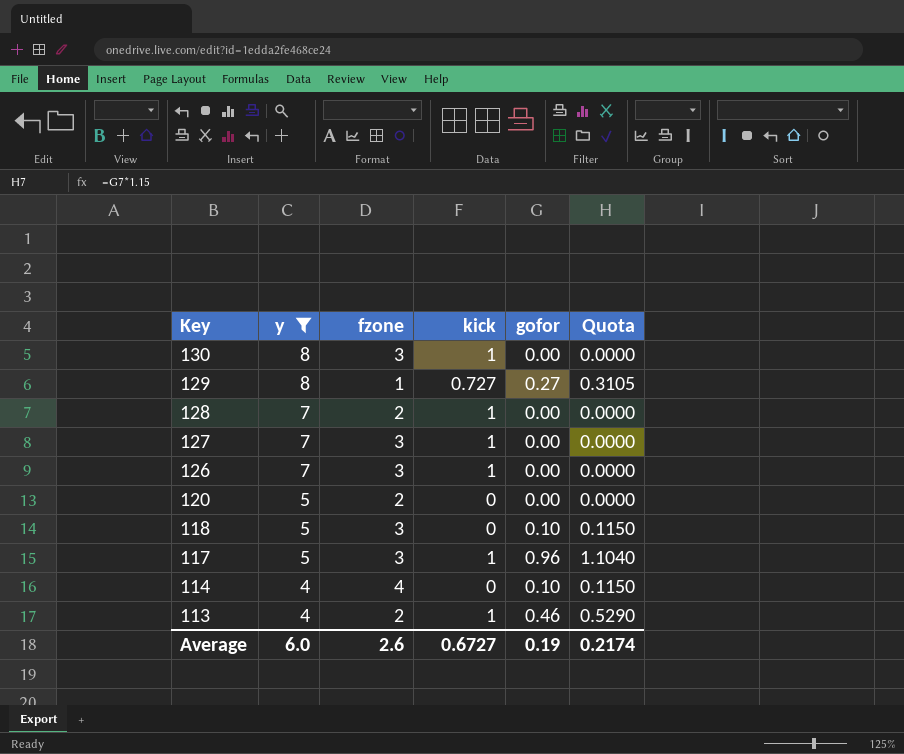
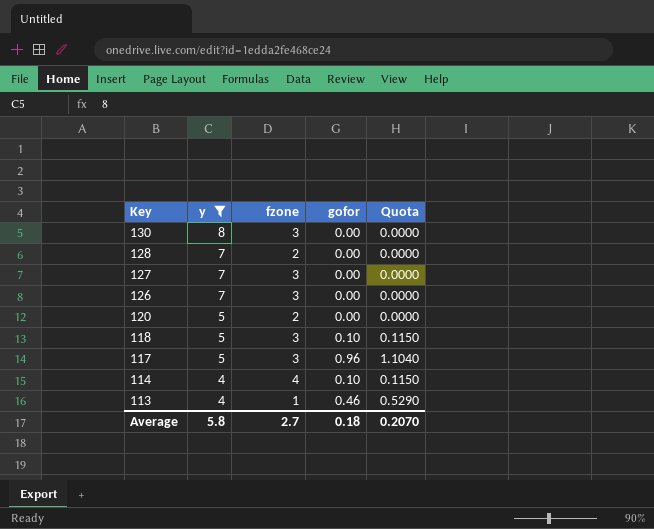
column kick | position: 4 -> none
row 129: 8 | 1 | 0.727 | 0.27 | 0.3105 -> none
113 | fzone: 2 -> 1
Average | y: 6.0 -> 5.8
Average | fzone: 2.6 -> 2.7
Average | gofor: 0.19 -> 0.18
Average | Quota: 0.2174 -> 0.2070

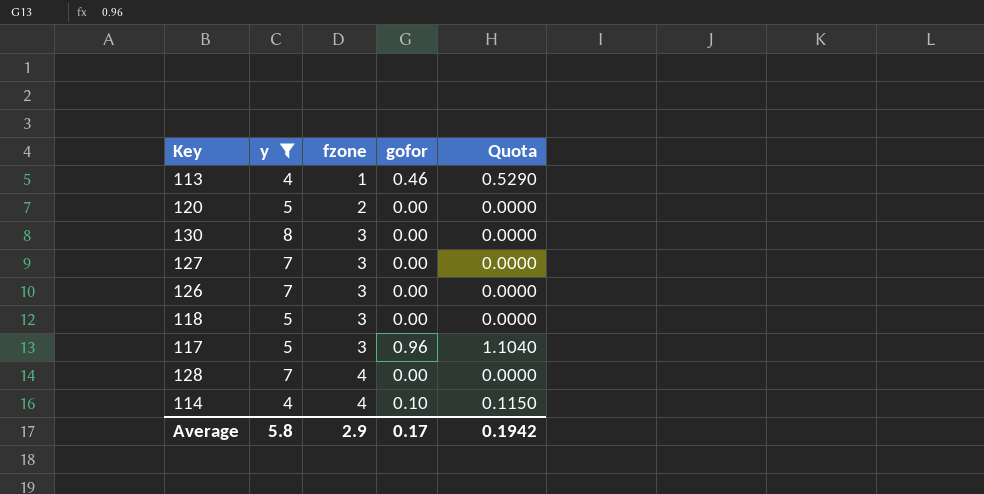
row order: Key descending -> fzone ascending
118 | gofor: 0.10 -> 0.00
118 | Quota: 0.1150 -> 0.0000
128 | fzone: 2 -> 4
Average | fzone: 2.7 -> 2.9
Average | gofor: 0.18 -> 0.17
Average | Quota: 0.2070 -> 0.1942

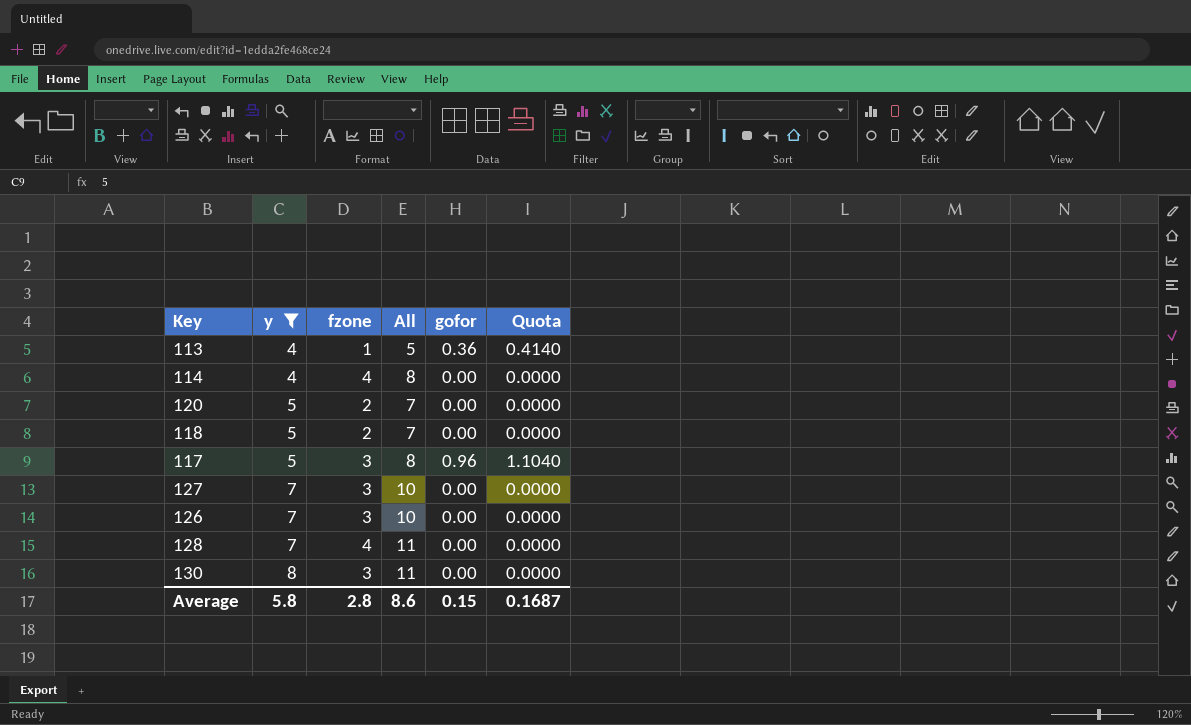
row order: fzone ascending -> y ascending
column All | formula: none -> [y] + [fzone]
113 | gofor: 0.46 -> 0.36
113 | Quota: 0.5290 -> 0.4140
114 | gofor: 0.10 -> 0.00
114 | Quota: 0.1150 -> 0.0000
118 | fzone: 3 -> 2
Average | fzone: 2.9 -> 2.8
Average | gofor: 0.17 -> 0.15
Average | Quota: 0.1942 -> 0.1687

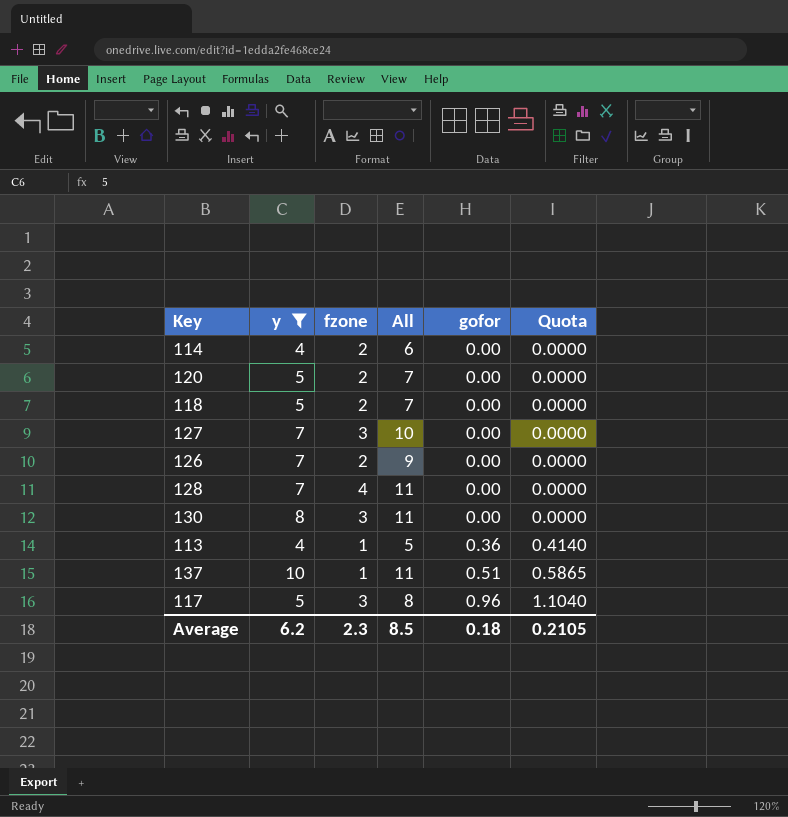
row order: y ascending -> gofor ascending
114 | fzone: 4 -> 2
114 | All: 8 -> 6
126 | fzone: 3 -> 2
126 | All: 10 -> 9
row 137: none -> 10 | 1 | 11 | 0.51 | 0.5865
Average | y: 5.8 -> 6.2
Average | fzone: 2.8 -> 2.3
Average | All: 8.6 -> 8.5
Average | gofor: 0.15 -> 0.18
Average | Quota: 0.1687 -> 0.2105

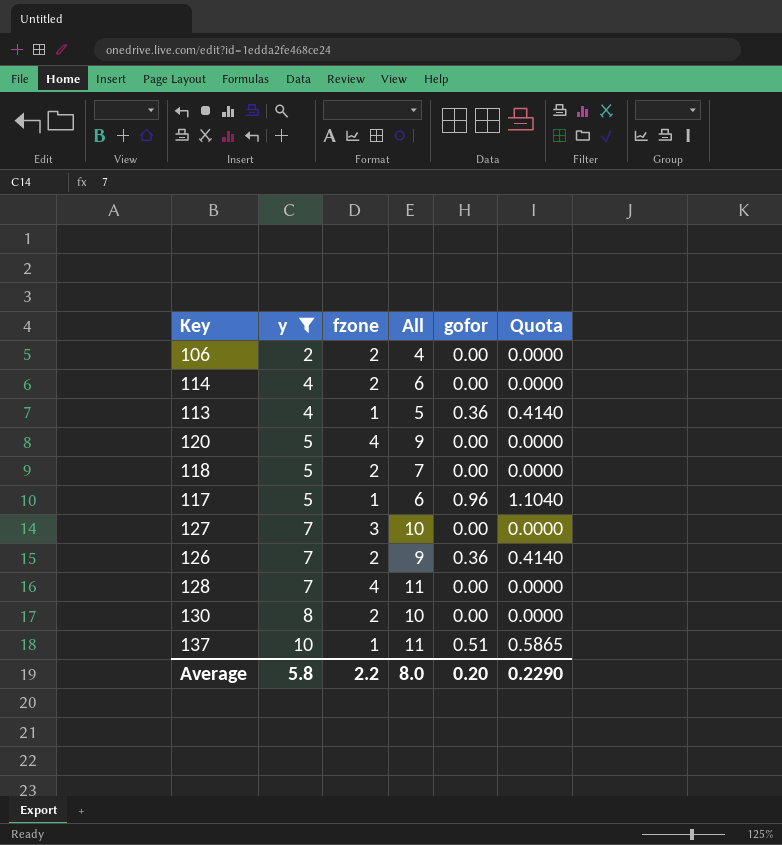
row order: gofor ascending -> y ascending
row 106: none -> 2 | 2 | 4 | 0.00 | 0.0000
120 | fzone: 2 -> 4
120 | All: 7 -> 9
117 | fzone: 3 -> 1
117 | All: 8 -> 6
126 | gofor: 0.00 -> 0.36
126 | Quota: 0.0000 -> 0.4140
130 | fzone: 3 -> 2
130 | All: 11 -> 10
Average | y: 6.2 -> 5.8
Average | fzone: 2.3 -> 2.2
Average | All: 8.5 -> 8.0
Average | gofor: 0.18 -> 0.20
Average | Quota: 0.2105 -> 0.2290

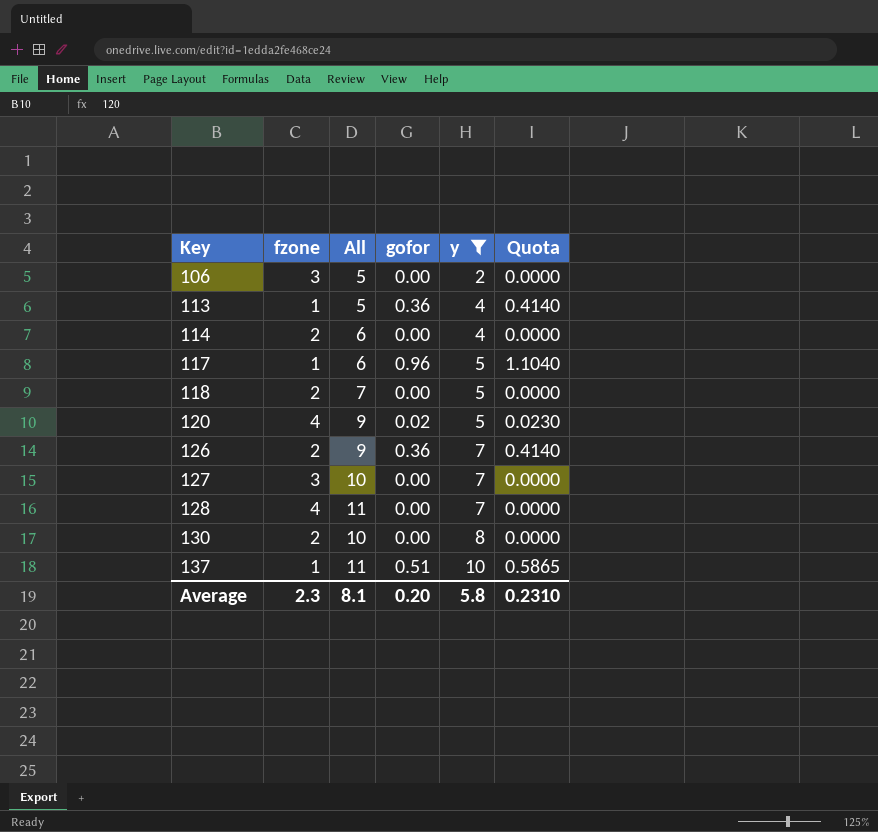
row order: y ascending -> Key ascending
column y | position: 2 -> 5
106 | fzone: 2 -> 3
106 | All: 4 -> 5
120 | gofor: 0.00 -> 0.02
120 | Quota: 0.0000 -> 0.0230
Average | fzone: 2.2 -> 2.3
Average | All: 8.0 -> 8.1
Average | Quota: 0.2290 -> 0.2310

